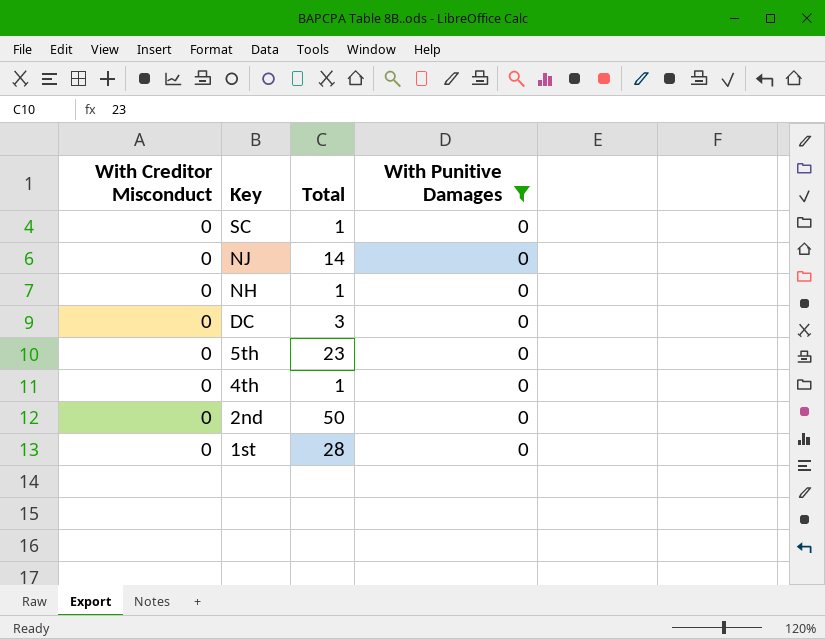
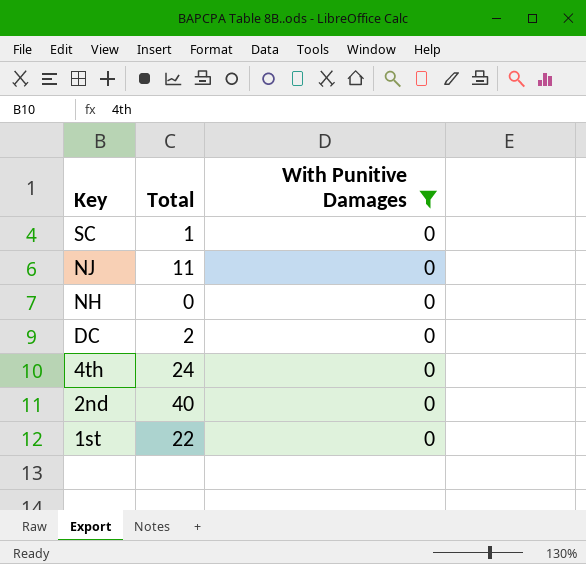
column With Creditor Misconduct | position: 1 -> none
row 5th: 0 | 23 | 0 -> none
NJ | Total: 14 -> 11
NH | Total: 1 -> 0
DC | Total: 3 -> 2
4th | Total: 1 -> 24
2nd | Total: 50 -> 40
1st | Total: 28 -> 22

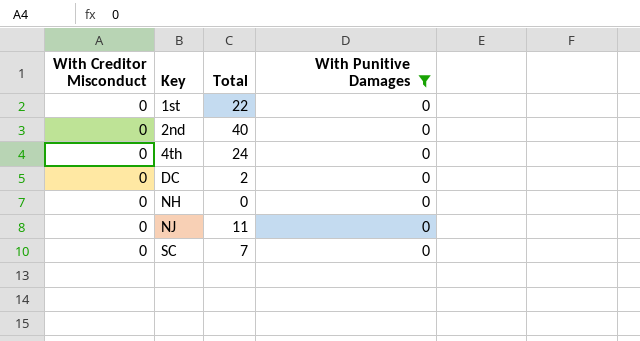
row order: Key descending -> Key ascending
column With Creditor Misconduct | position: none -> 1
SC | Total: 1 -> 7

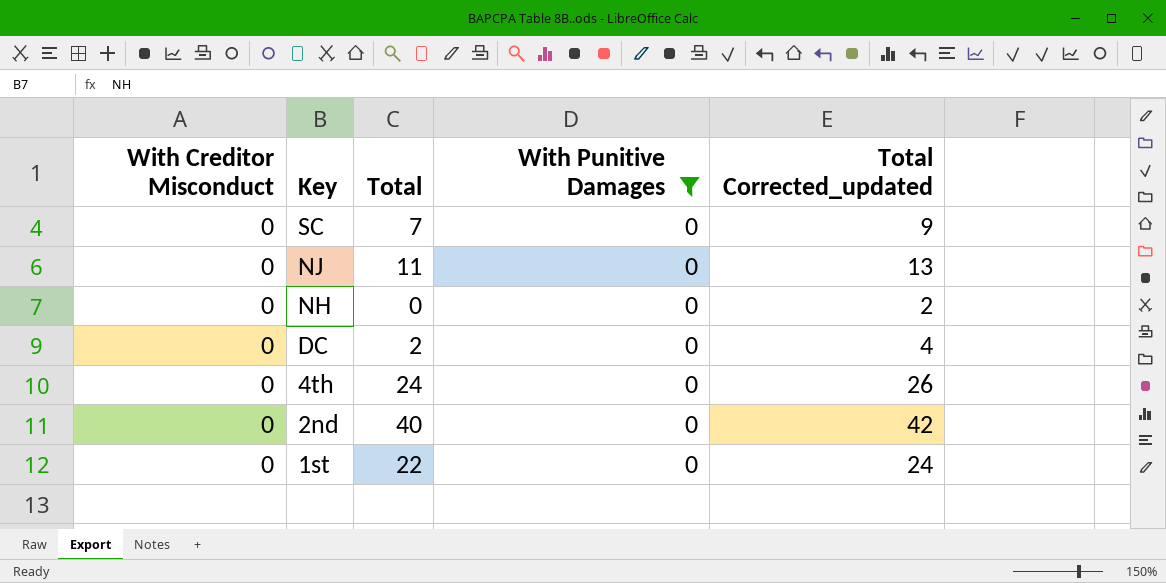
row order: Key ascending -> Key descending
column Total Corrected_updated | formula: none -> [Total] + 2

